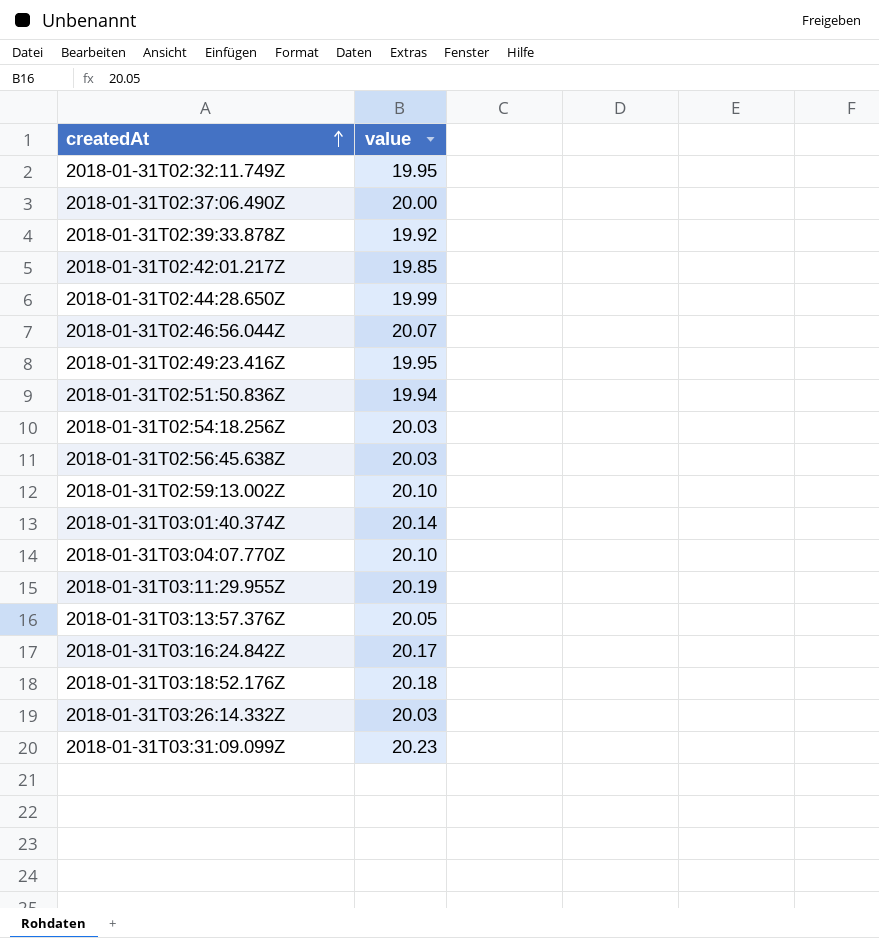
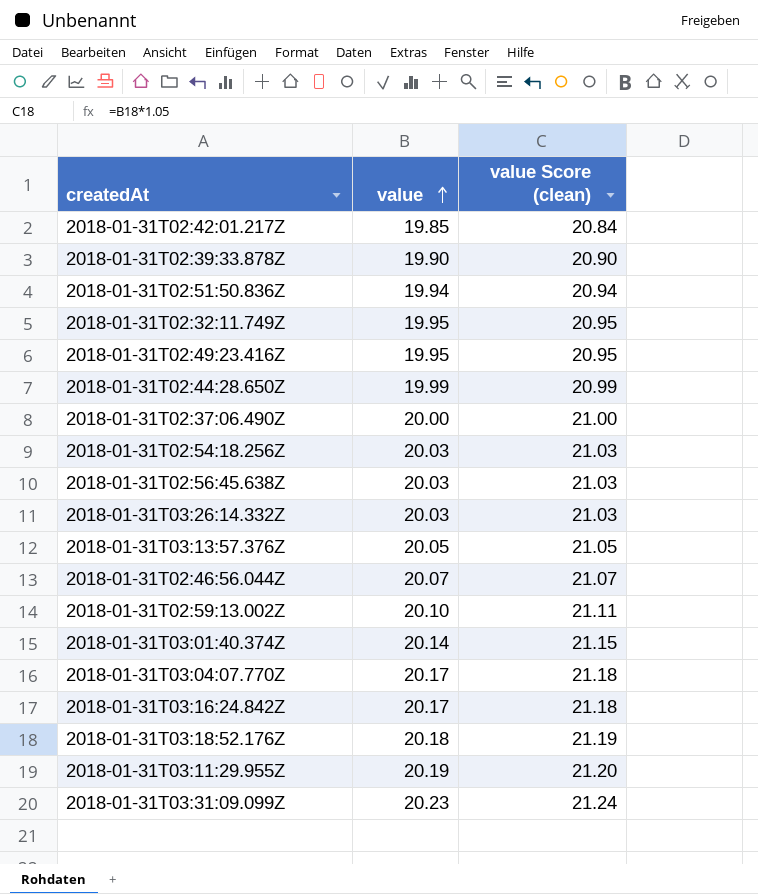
row order: createdAt ascending -> value ascending
column value Score (clean) | formula: none -> [value] * 1.05
2018-01-31T02:39:33.878Z | value: 19.92 -> 19.90
2018-01-31T03:04:07.770Z | value: 20.10 -> 20.17

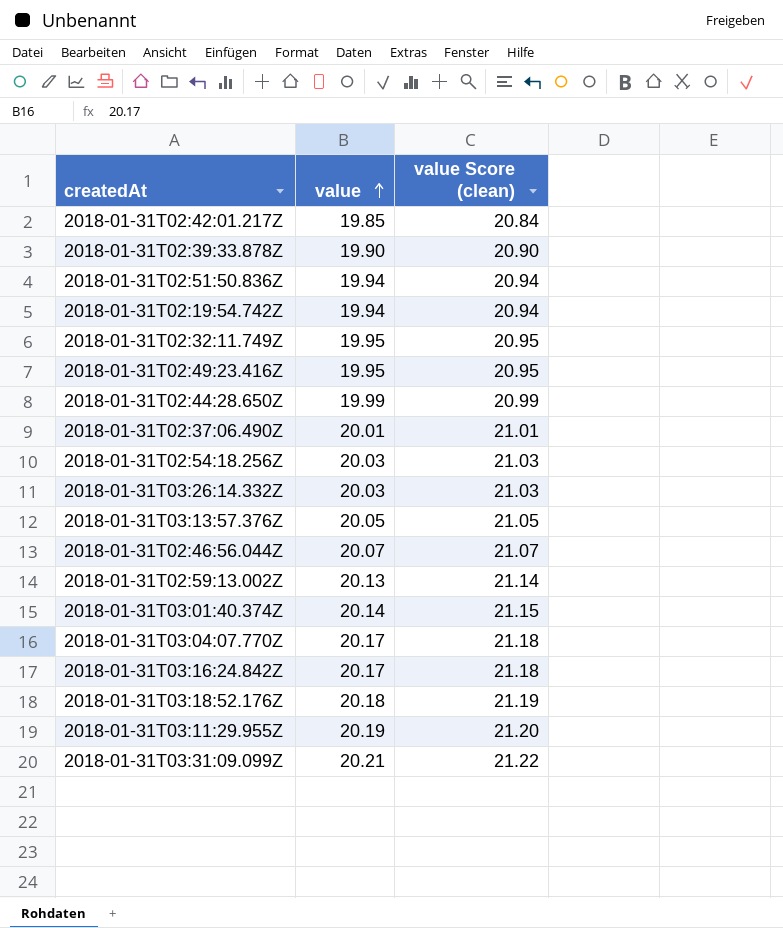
row 2018-01-31T02:56:45.638Z: 20.03 | 21.03 -> none
row 2018-01-31T02:19:54.742Z: none -> 19.94 | 20.94
2018-01-31T02:37:06.490Z | value: 20.00 -> 20.01
2018-01-31T02:37:06.490Z | value Score (clean): 21.00 -> 21.01
2018-01-31T02:59:13.002Z | value: 20.10 -> 20.13
2018-01-31T02:59:13.002Z | value Score (clean): 21.11 -> 21.14
2018-01-31T03:31:09.099Z | value: 20.23 -> 20.21
2018-01-31T03:31:09.099Z | value Score (clean): 21.24 -> 21.22

